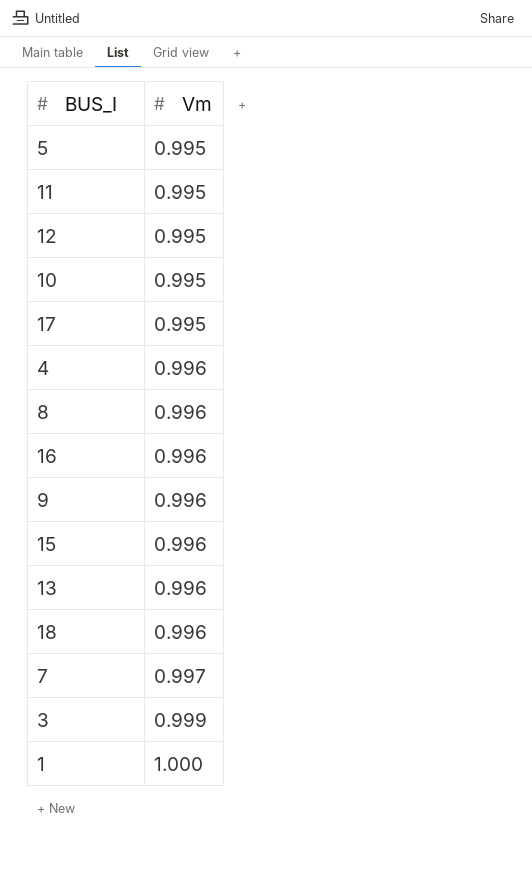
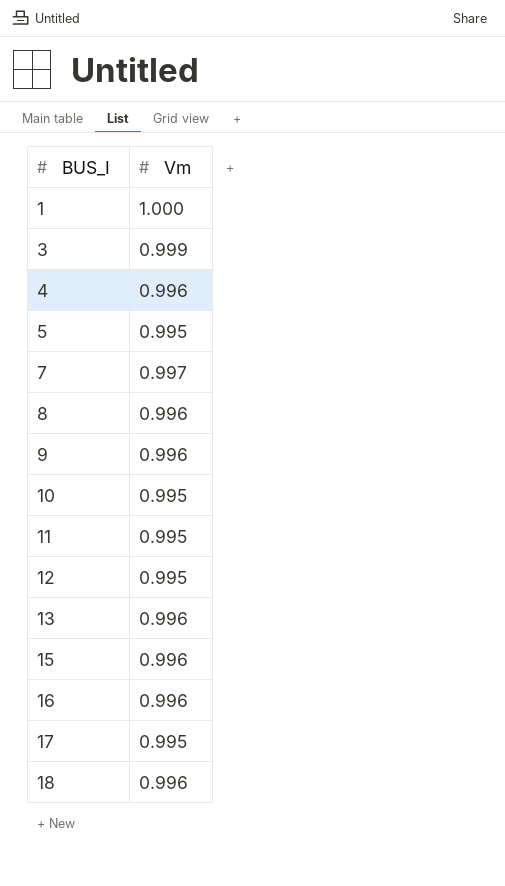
row order: Vm ascending -> BUS_I ascending

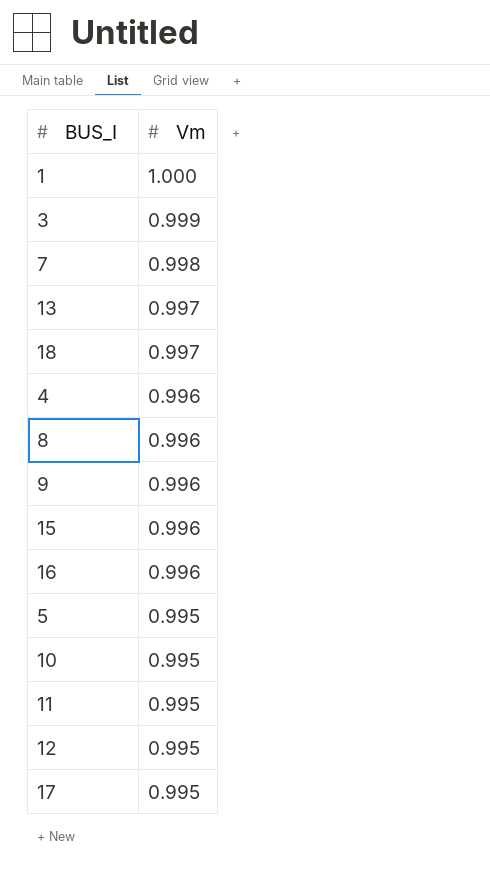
row order: BUS_I ascending -> Vm descending
7 | Vm: 0.997 -> 0.998
13 | Vm: 0.996 -> 0.997
18 | Vm: 0.996 -> 0.997

